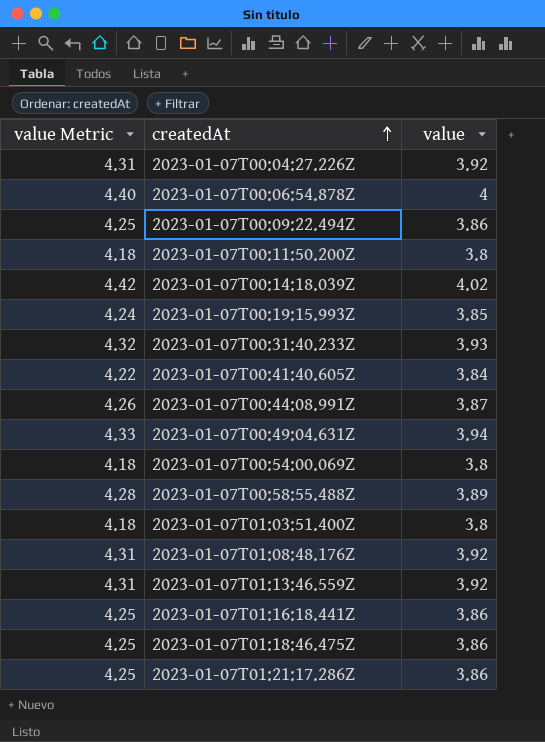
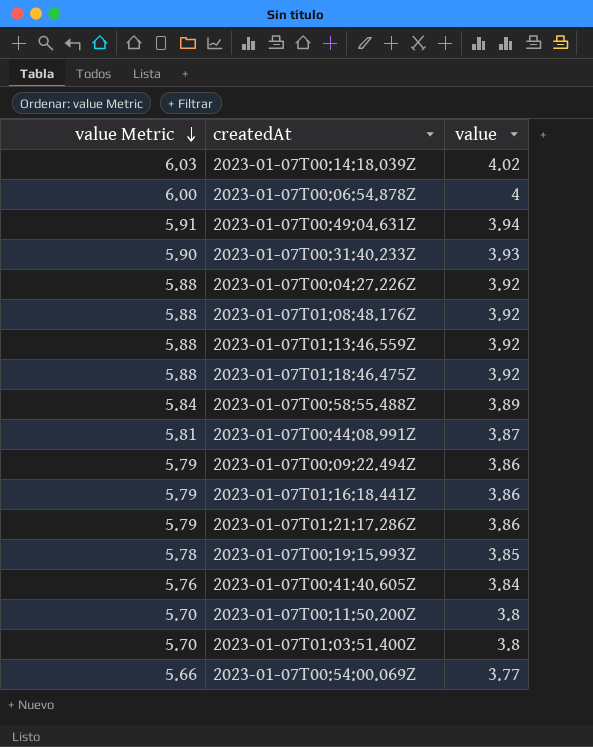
row order: createdAt ascending -> value Metric descending
column value Metric | formula: [value] * 1.1 -> [value] * 1.5
2023-01-07T01:18:46.475Z | value: 3.86 -> 3.92
2023-01-07T00:54:00.069Z | value: 3.8 -> 3.77

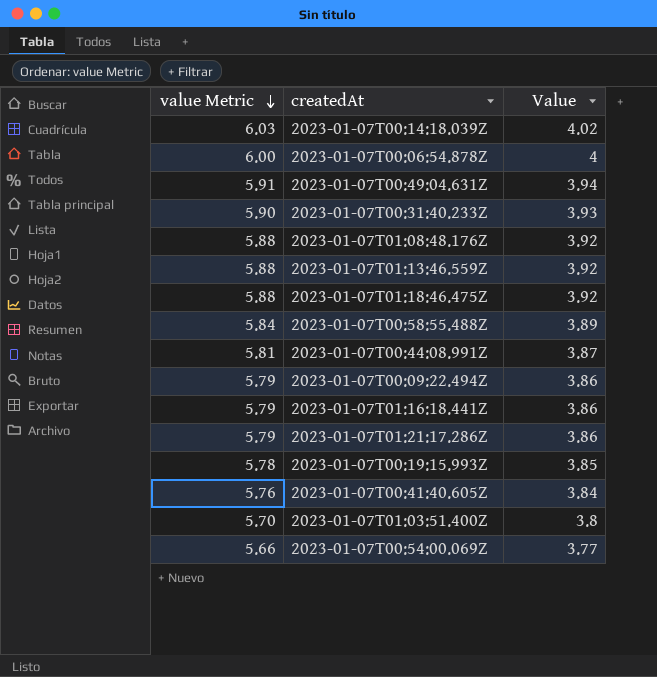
column name: value -> Value
row 2023-01-07T00:04:27.226Z: 5.88 | 3.92 -> none
row 2023-01-07T00:11:50.200Z: 5.70 | 3.8 -> none

